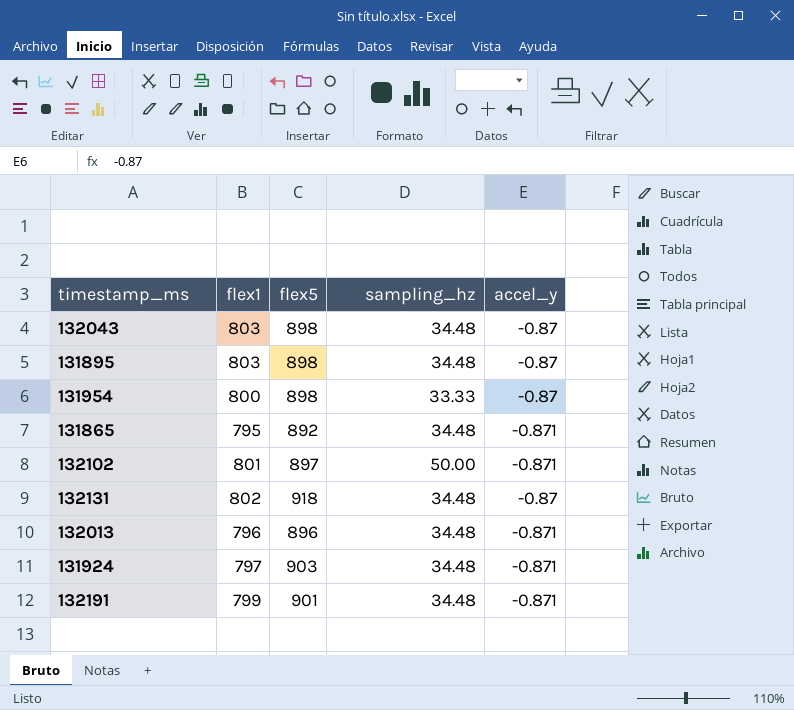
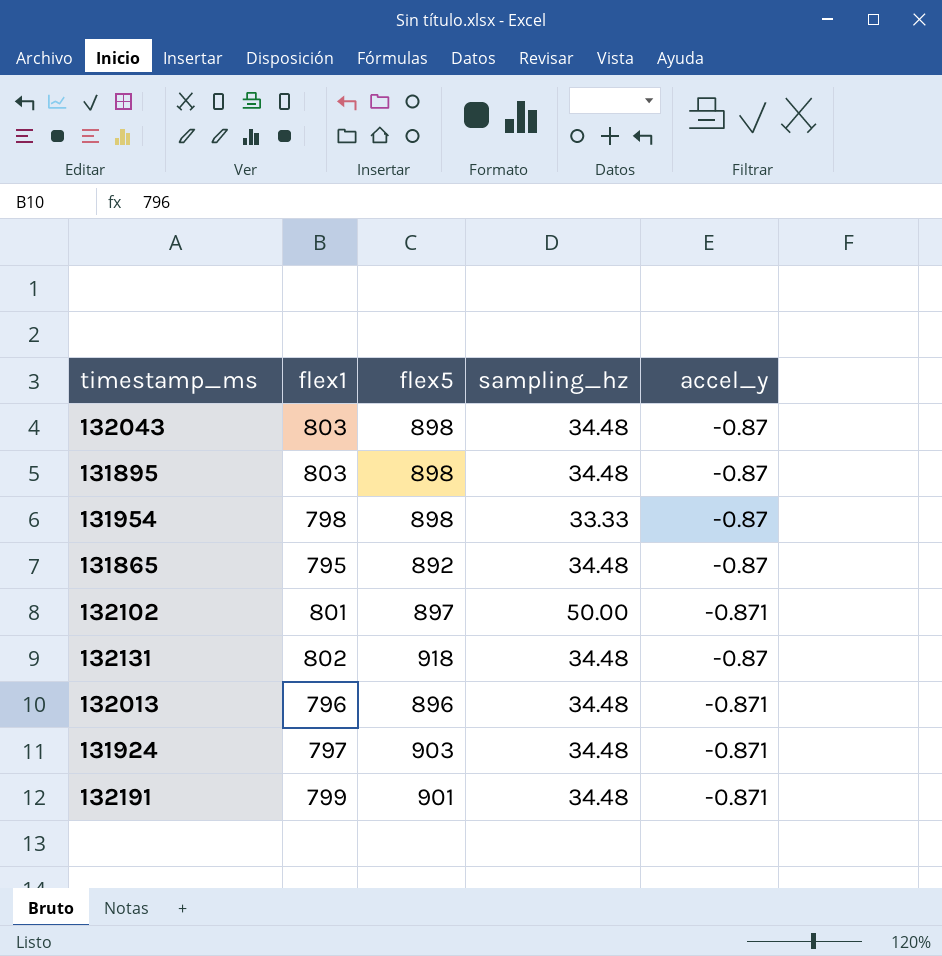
131954 | flex1: 800 -> 798
131865 | accel_y: -0.871 -> -0.87

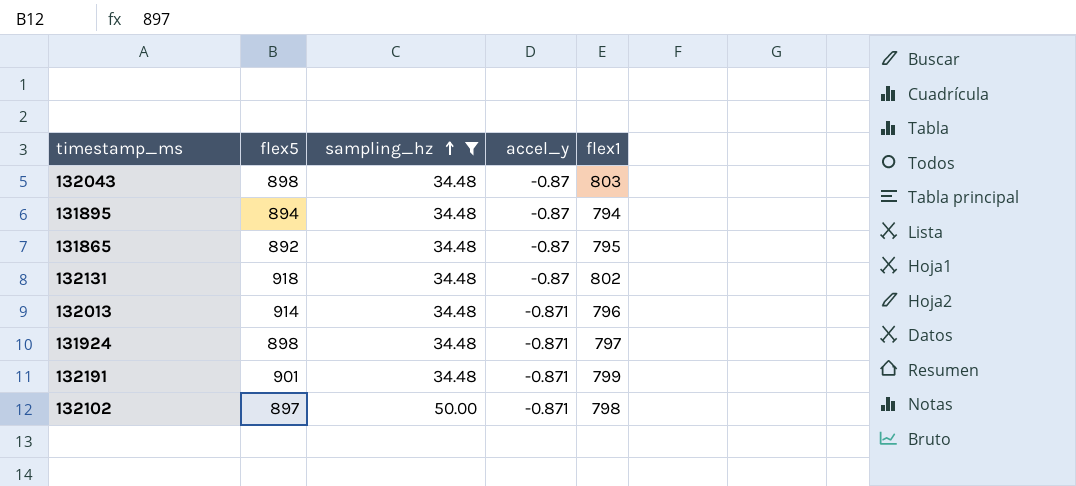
filter: none -> sampling_hz != 33.33
row order: none -> sampling_hz ascending
column flex1 | position: 2 -> 5
131895 | flex5: 898 -> 894
131895 | flex1: 803 -> 794
132013 | flex5: 896 -> 914
131924 | flex5: 903 -> 898
132102 | flex1: 801 -> 798

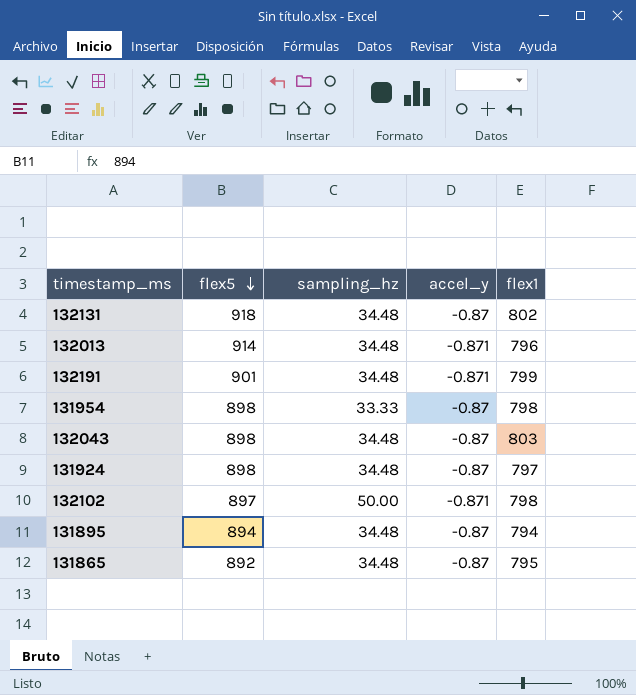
filter: sampling_hz != 33.33 -> none
row order: sampling_hz ascending -> flex5 descending
131924 | accel_y: -0.871 -> -0.87

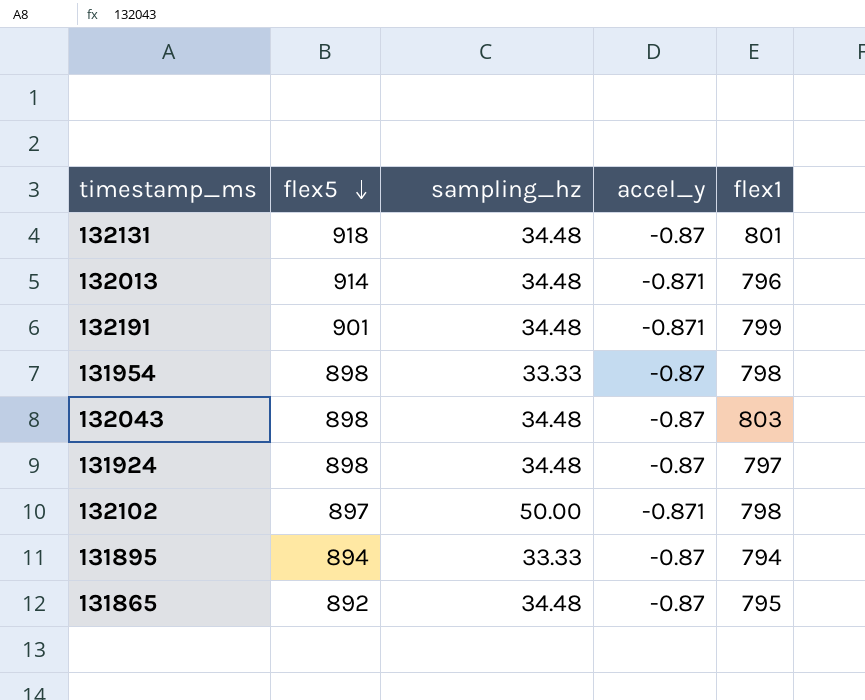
132131 | flex1: 802 -> 801
131895 | sampling_hz: 34.48 -> 33.33

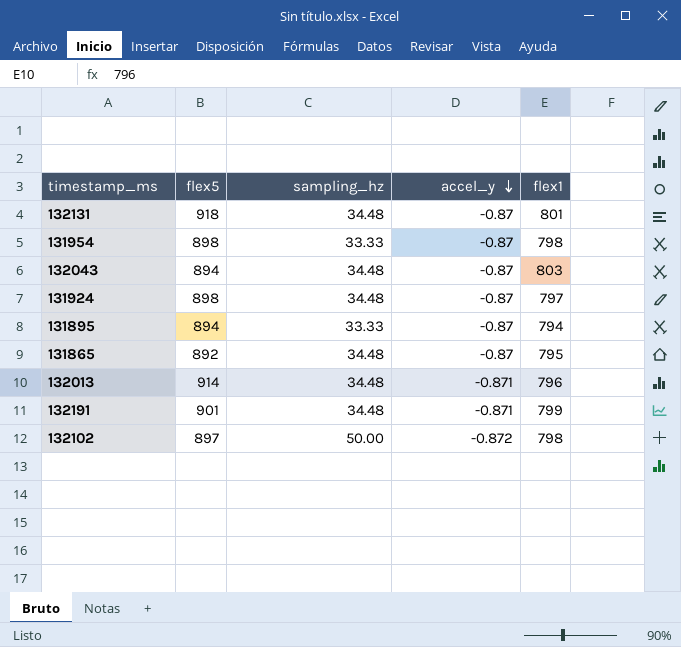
row order: flex5 descending -> accel_y descending
132043 | flex5: 898 -> 894
132102 | accel_y: -0.871 -> -0.872

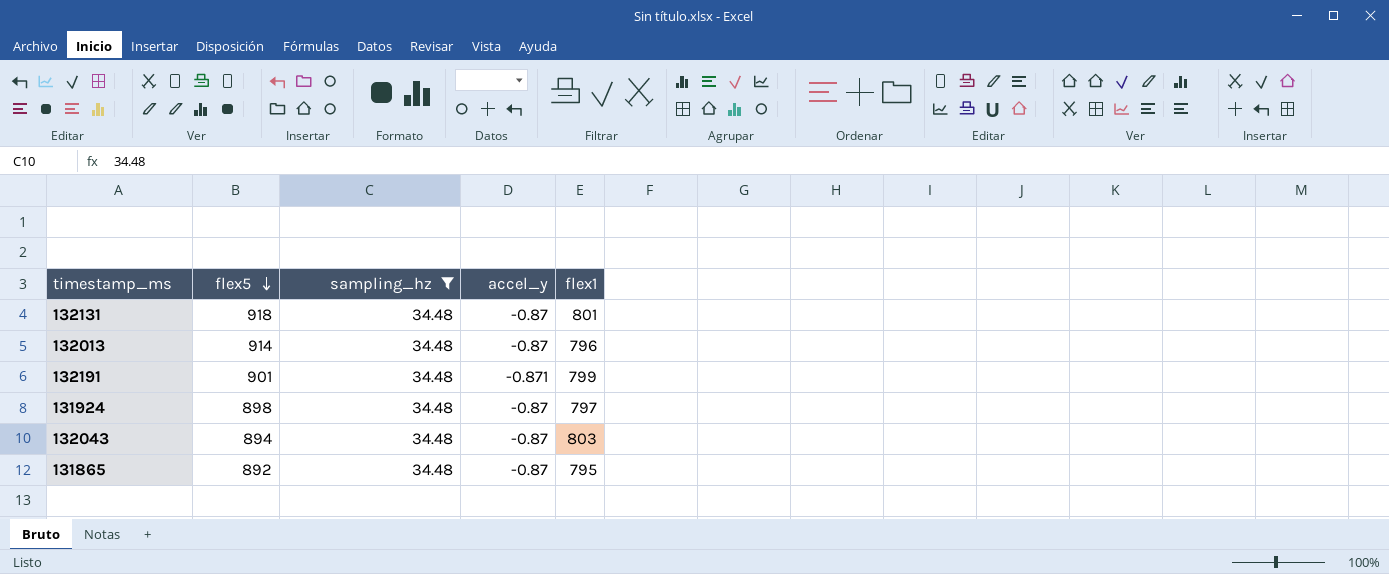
filter: none -> sampling_hz = 34.48
row order: accel_y descending -> flex5 descending
132013 | accel_y: -0.871 -> -0.87

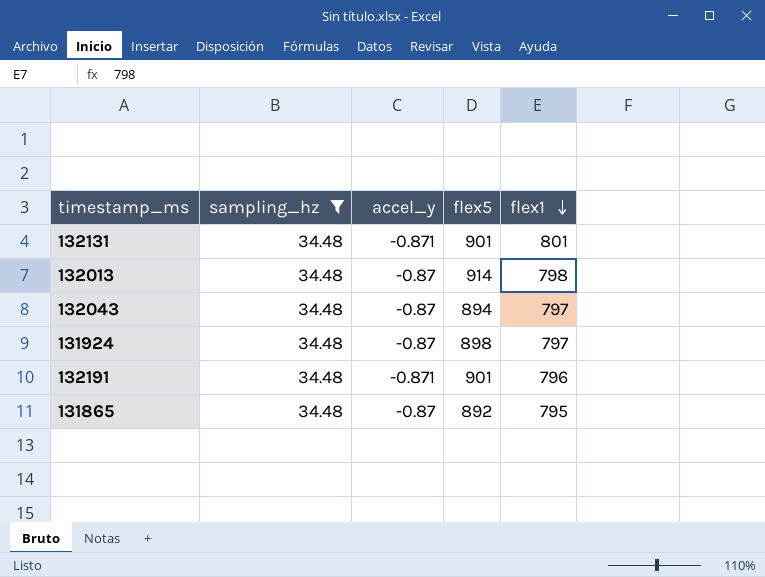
row order: flex5 descending -> flex1 descending
column flex5 | position: 2 -> 4
132131 | accel_y: -0.87 -> -0.871
132131 | flex5: 918 -> 901
132013 | flex1: 796 -> 798
132043 | flex1: 803 -> 797
132191 | flex1: 799 -> 796

